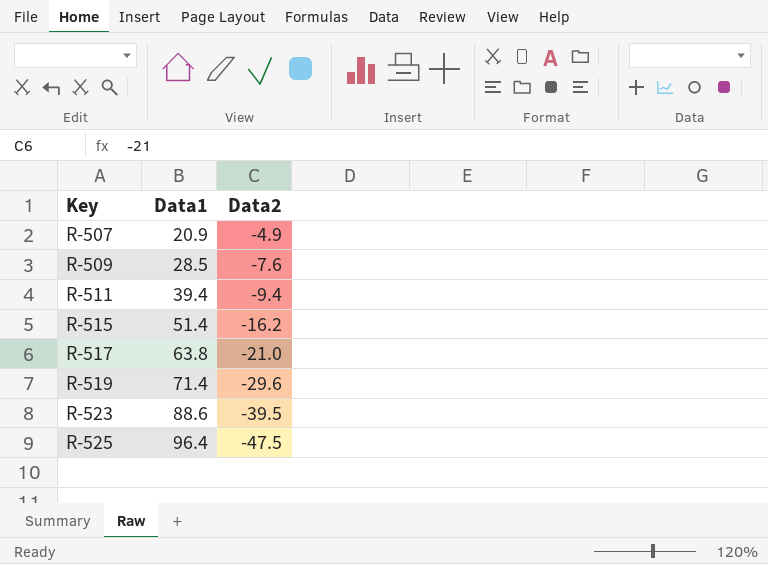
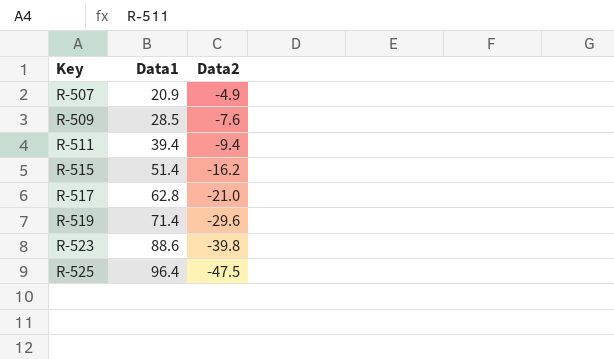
R-517 | Data1: 63.8 -> 62.8
R-523 | Data2: -39.5 -> -39.8

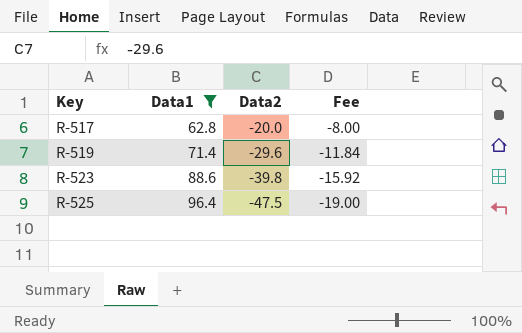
filter: none -> Data1 >= 62.8
column Fee | formula: none -> [Data2] * 0.4
R-517 | Data2: -21.0 -> -20.0

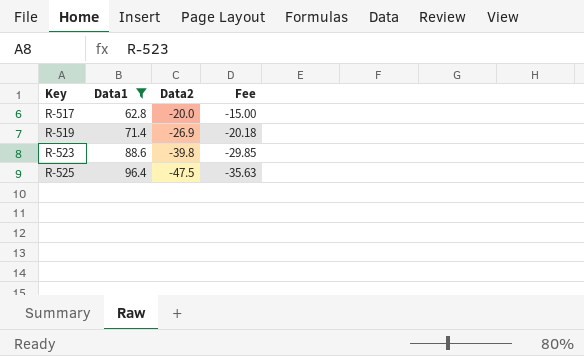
column Fee | formula: [Data2] * 0.4 -> [Data2] * 0.75
R-519 | Data2: -29.6 -> -26.9

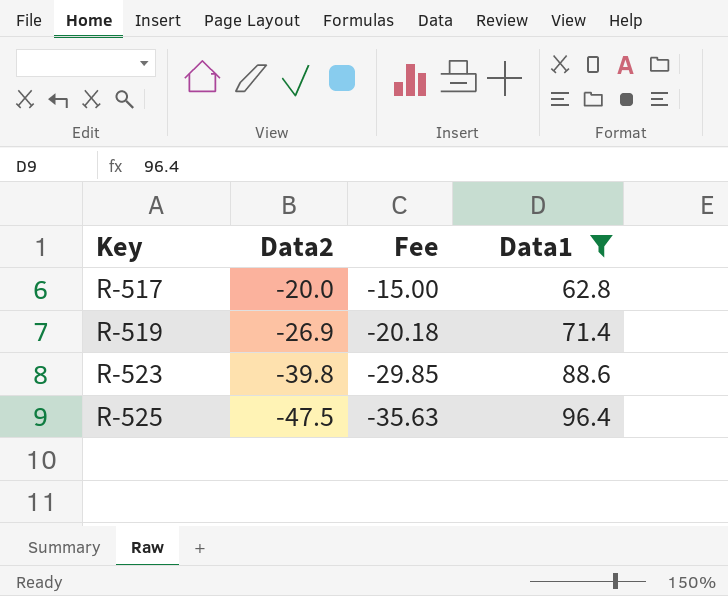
column Data1 | position: 2 -> 4

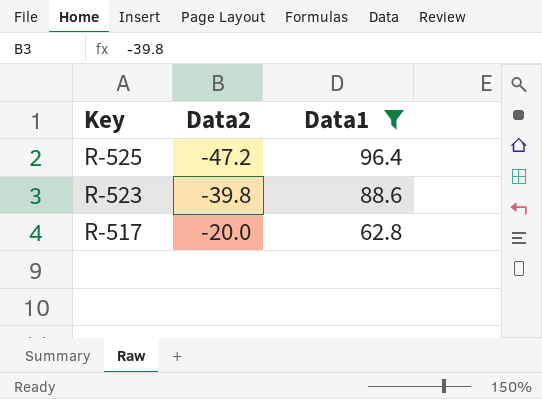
row order: Key ascending -> Key descending
column Fee | formula: [Data2] * 0.75 -> none
row R-519: -26.9 | -20.18 | 71.4 -> none
R-525 | Data2: -47.5 -> -47.2

